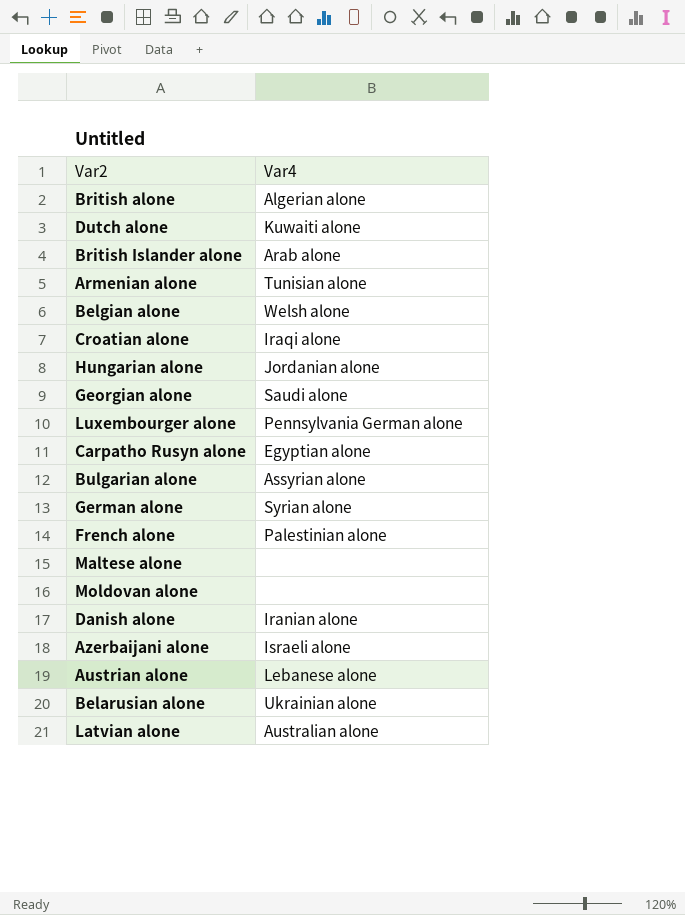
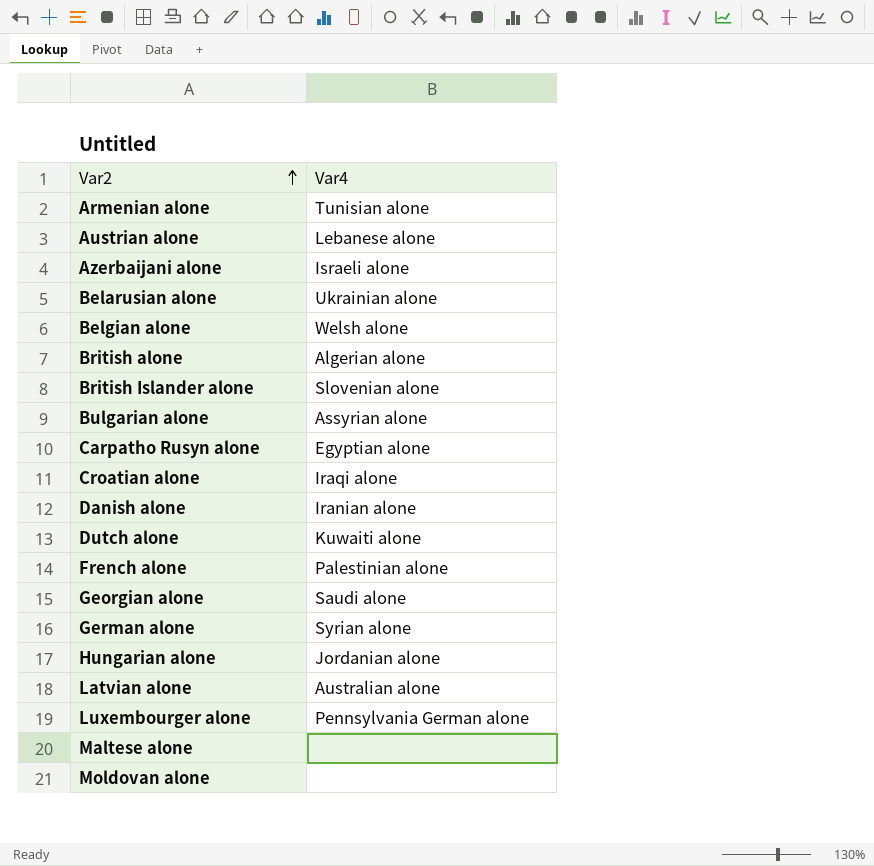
row order: none -> Var2 ascending
British Islander alone | Var4: Arab alone -> Slovenian alone

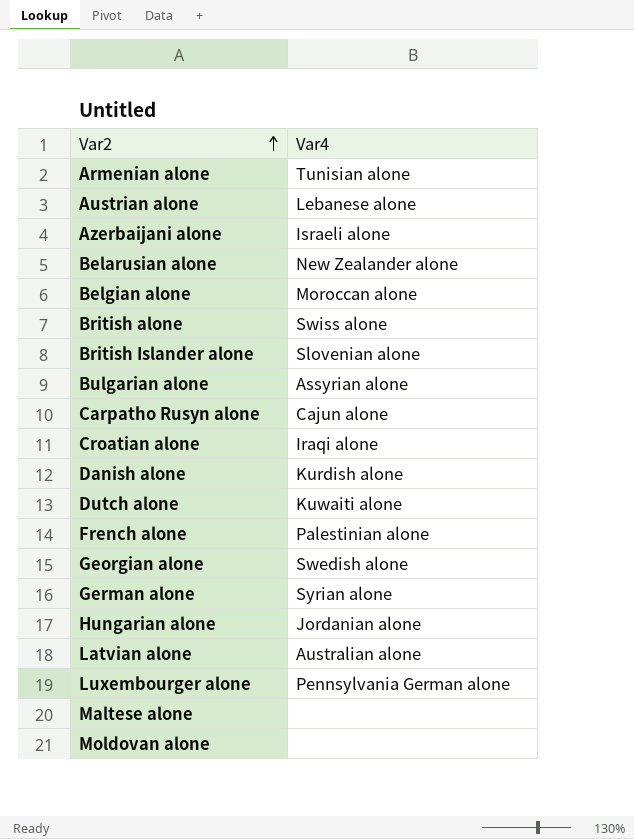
Belarusian alone | Var4: Ukrainian alone -> New Zealander alone
Belgian alone | Var4: Welsh alone -> Moroccan alone
British alone | Var4: Algerian alone -> Swiss alone
Carpatho Rusyn alone | Var4: Egyptian alone -> Cajun alone
Danish alone | Var4: Iranian alone -> Kurdish alone
Georgian alone | Var4: Saudi alone -> Swedish alone

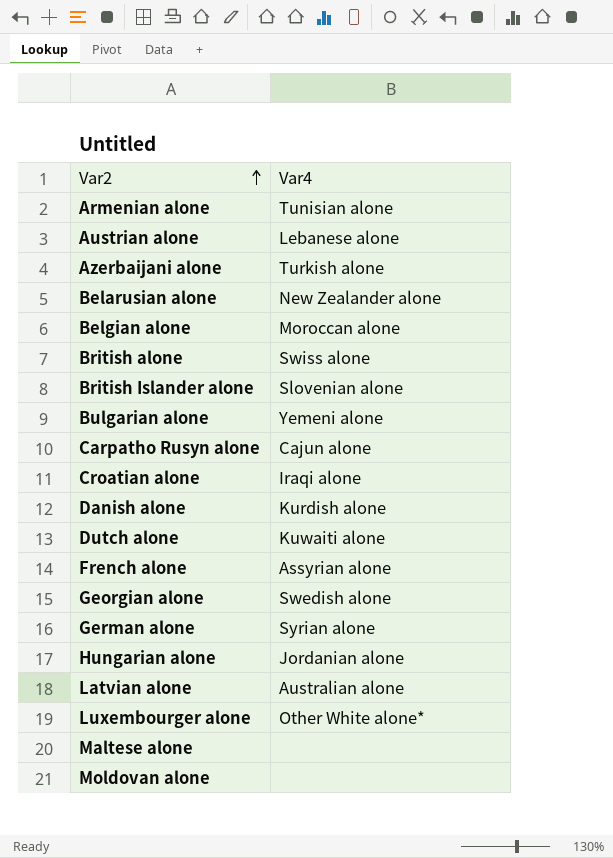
Azerbaijani alone | Var4: Israeli alone -> Turkish alone
Bulgarian alone | Var4: Assyrian alone -> Yemeni alone
French alone | Var4: Palestinian alone -> Assyrian alone
Luxembourger alone | Var4: Pennsylvania German alone -> Other White alone*

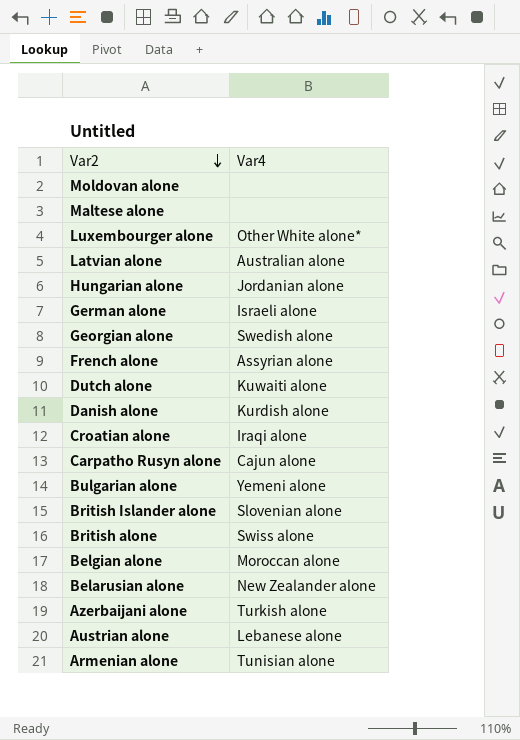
row order: Var2 ascending -> Var2 descending
German alone | Var4: Syrian alone -> Israeli alone

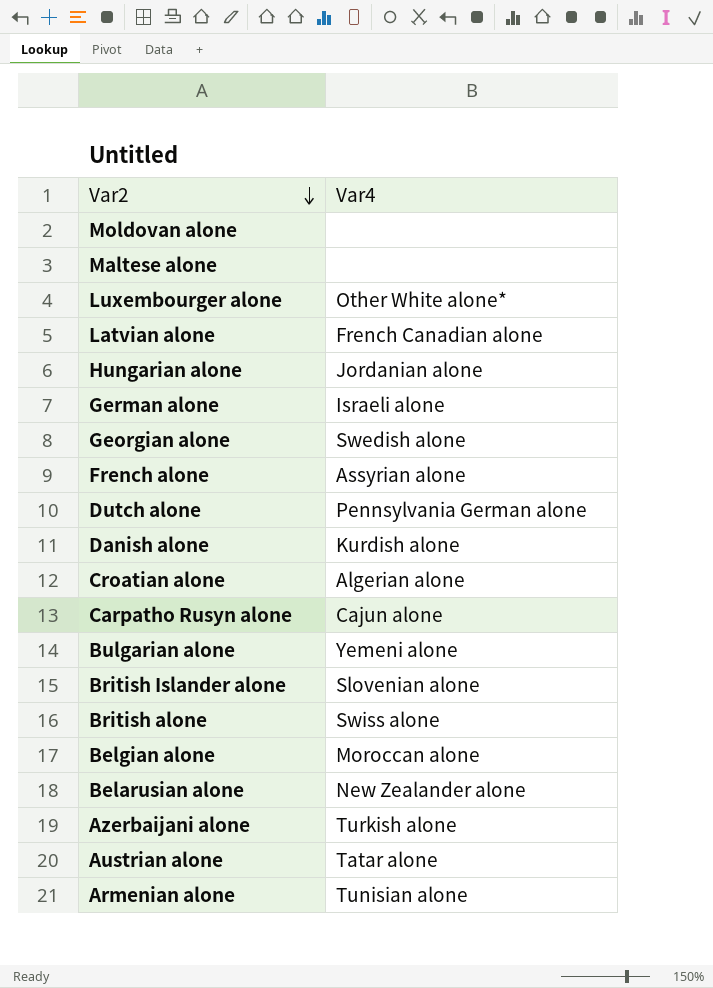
Latvian alone | Var4: Australian alone -> French Canadian alone
Dutch alone | Var4: Kuwaiti alone -> Pennsylvania German alone
Croatian alone | Var4: Iraqi alone -> Algerian alone
Austrian alone | Var4: Lebanese alone -> Tatar alone

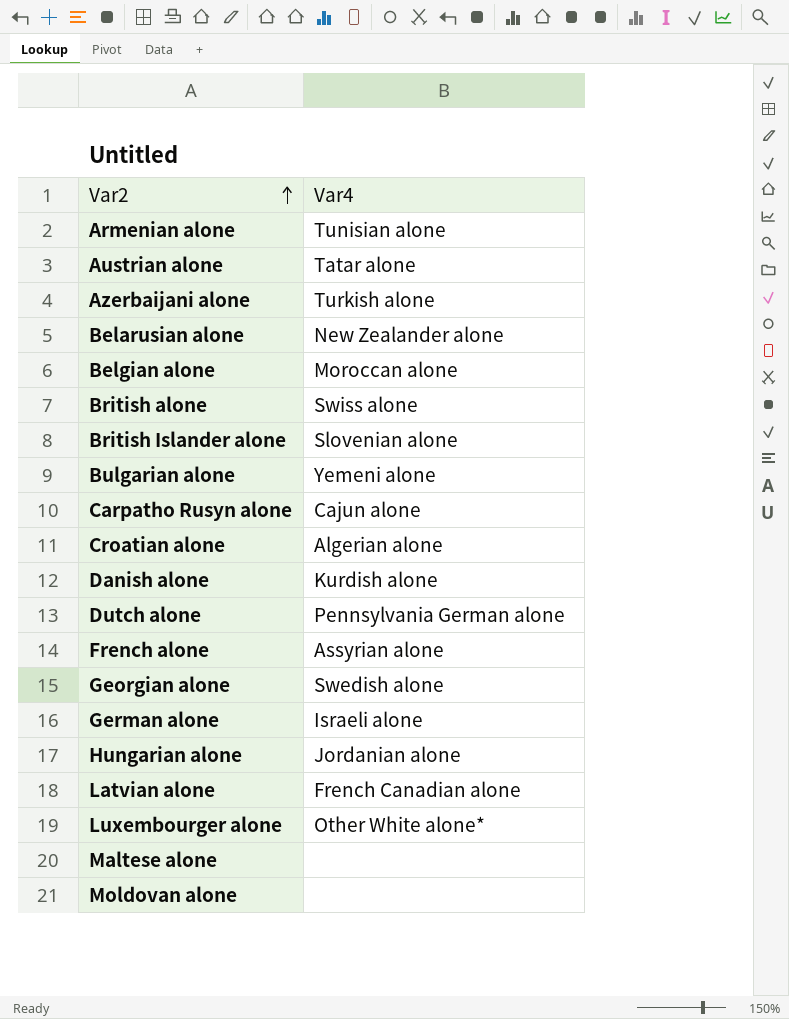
row order: Var2 descending -> Var2 ascending

